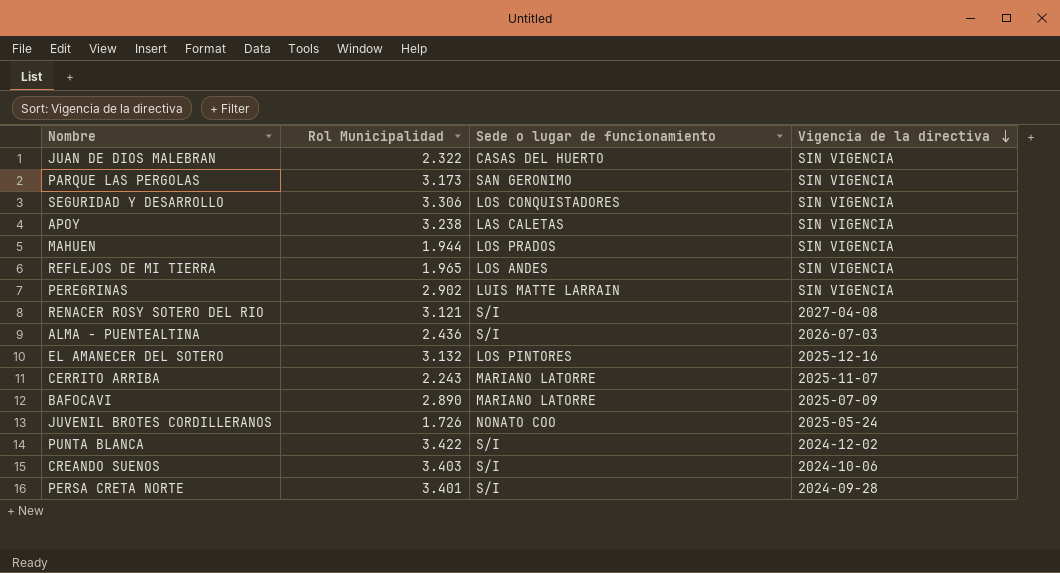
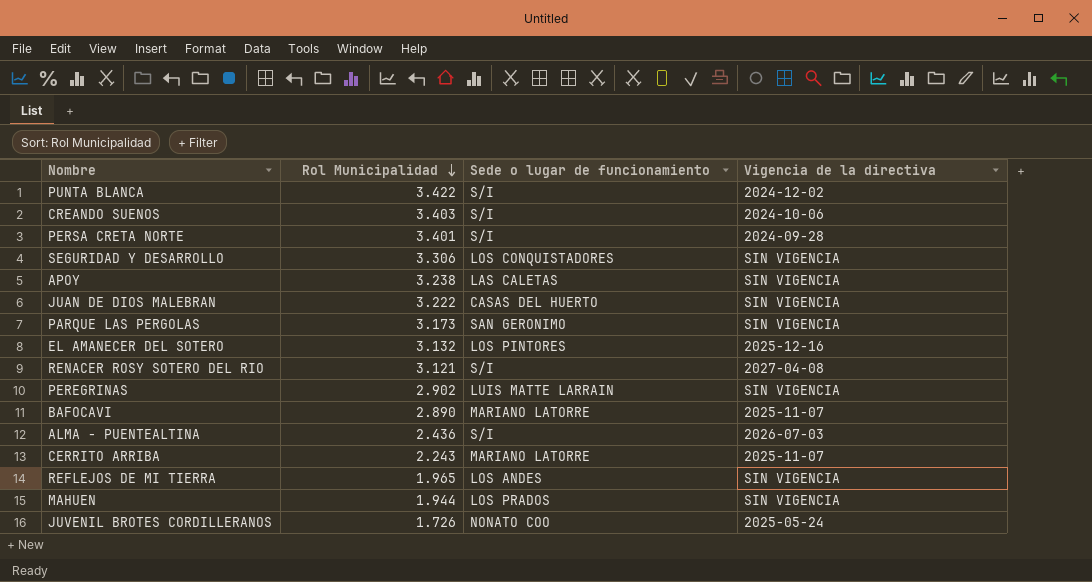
row order: Vigencia de la directiva descending -> Rol Municipalidad descending
JUAN DE DIOS MALEBRAN | Rol Municipalidad: 2.322 -> 3.222
BAFOCAVI | Vigencia de la directiva: 2025-07-09 -> 2025-11-07

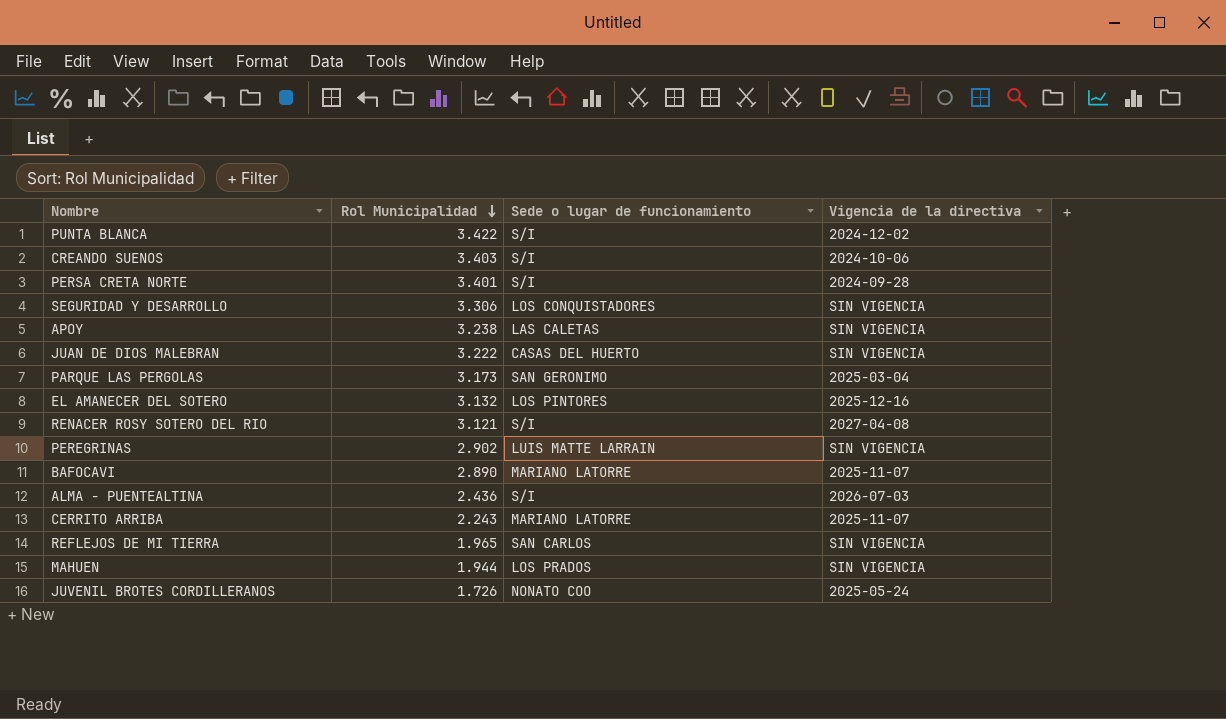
PARQUE LAS PERGOLAS | Vigencia de la directiva: SIN VIGENCIA -> 2025-03-04
REFLEJOS DE MI TIERRA | Sede o lugar de funcionamiento: LOS ANDES -> SAN CARLOS

